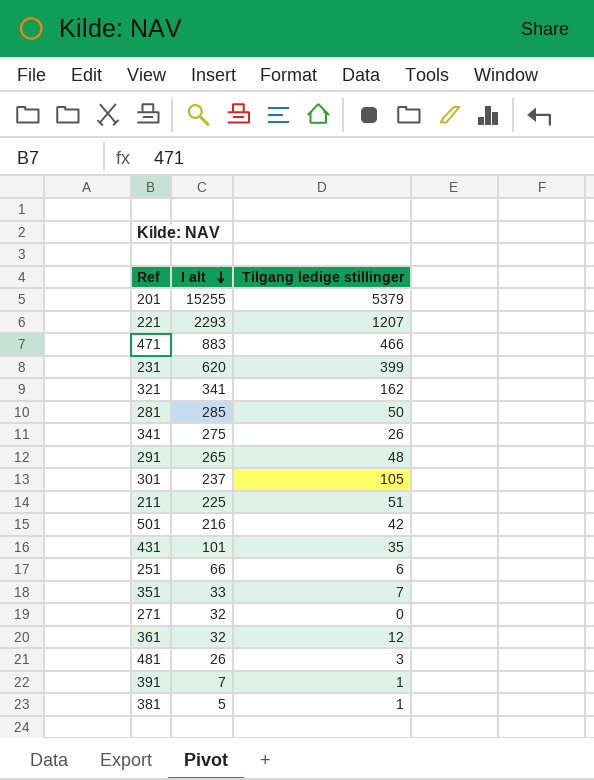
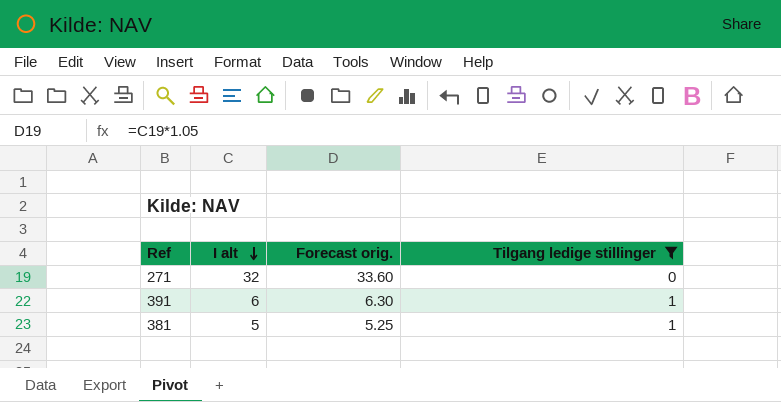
filter: none -> Tilgang ledige stillinger <= 1
column Forecast orig. | formula: none -> [I alt] * 1.05
391 | I alt: 7 -> 6

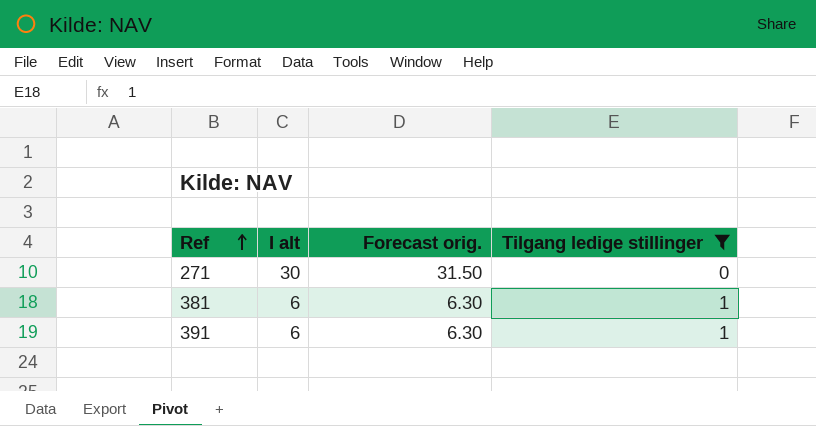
row order: I alt descending -> Ref ascending
271 | I alt: 32 -> 30
271 | Forecast orig.: 33.60 -> 31.50
381 | I alt: 5 -> 6
381 | Forecast orig.: 5.25 -> 6.30

